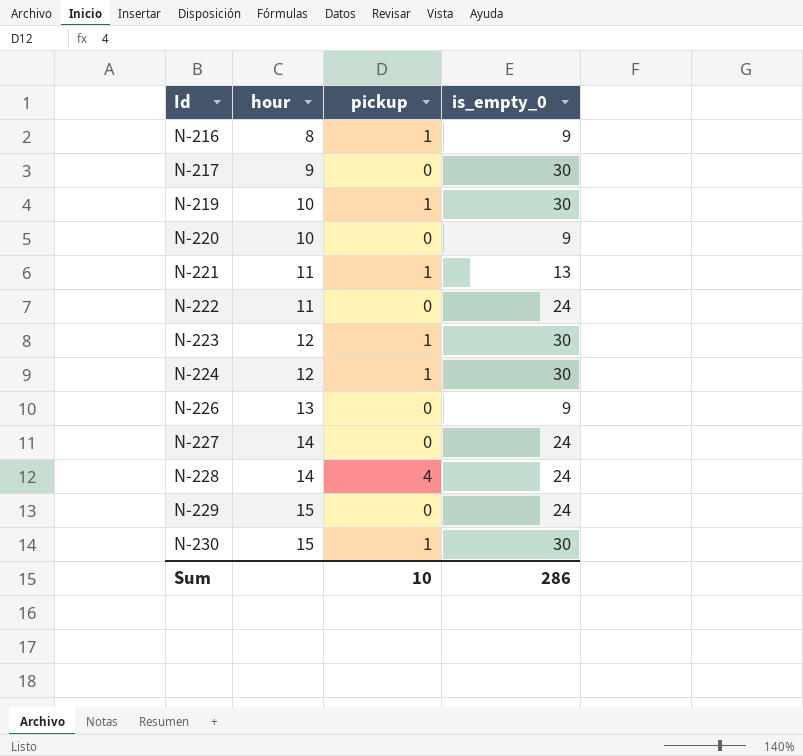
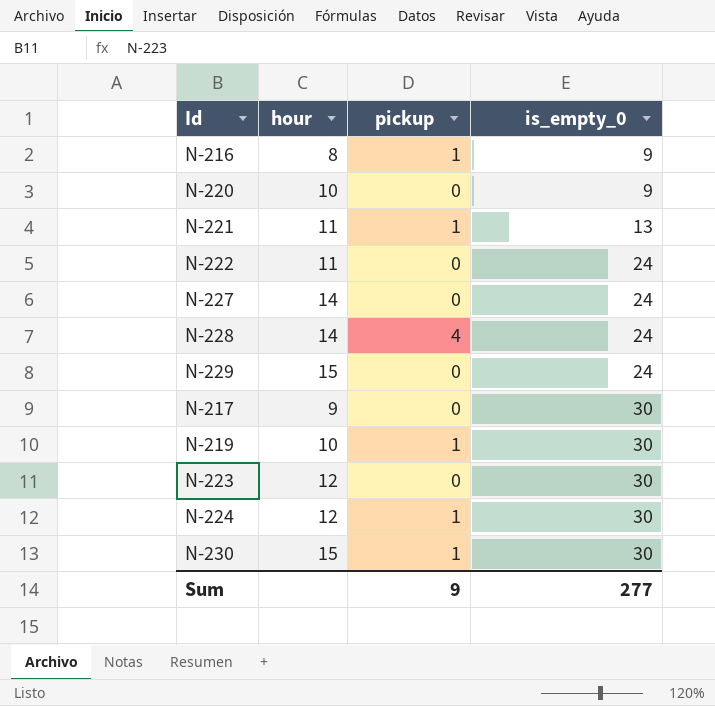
row order: Id ascending -> is_empty_0 ascending
row N-226: 13 | 0 | 9 -> none
N-223 | pickup: 1 -> 0
Sum | pickup: 10 -> 9
Sum | is_empty_0: 286 -> 277

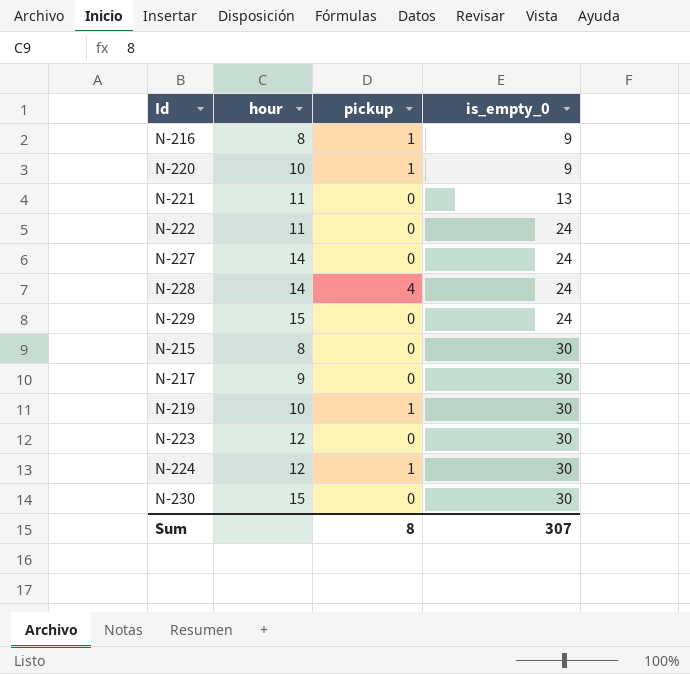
N-220 | pickup: 0 -> 1
N-221 | pickup: 1 -> 0
row N-215: none -> 8 | 0 | 30
N-230 | pickup: 1 -> 0
Sum | pickup: 9 -> 8
Sum | is_empty_0: 277 -> 307

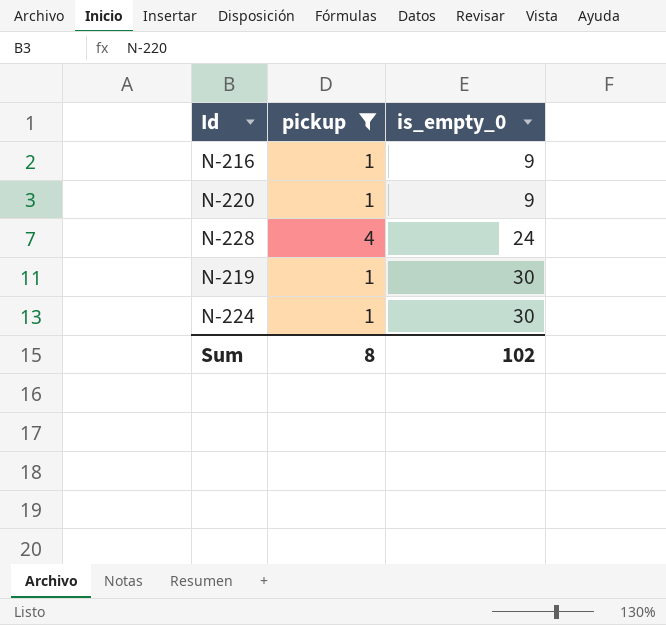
filter: none -> pickup != 0
column hour | position: 2 -> none
Sum | is_empty_0: 307 -> 102

